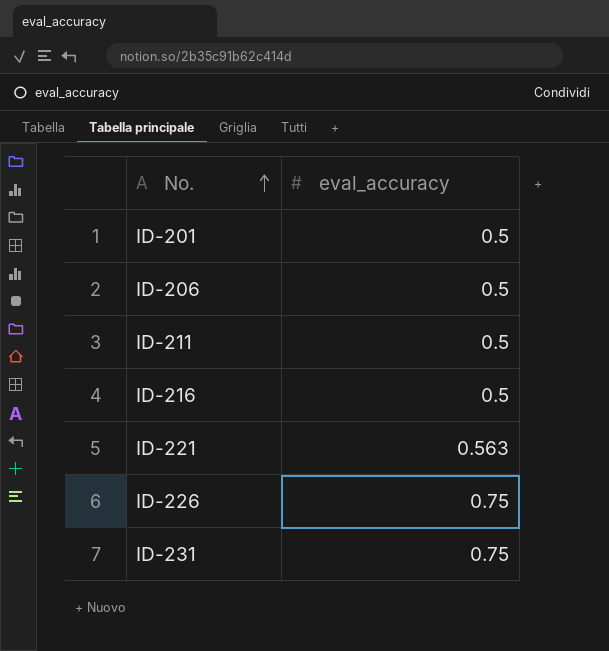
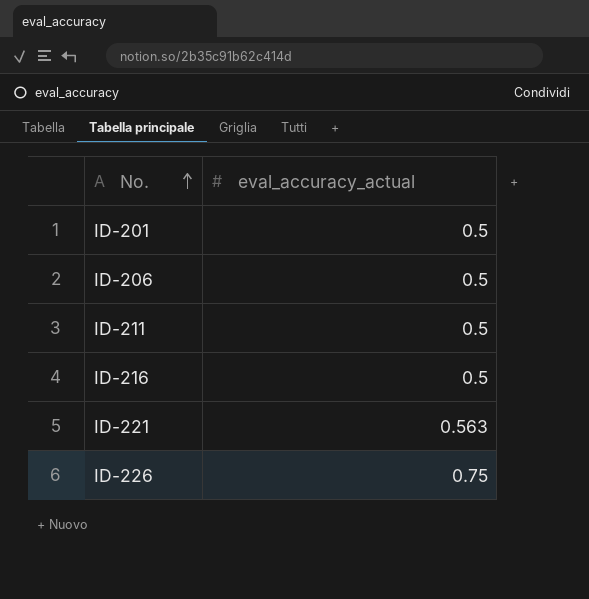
column name: eval_accuracy -> eval_accuracy_actual
row ID-231: 0.75 -> none

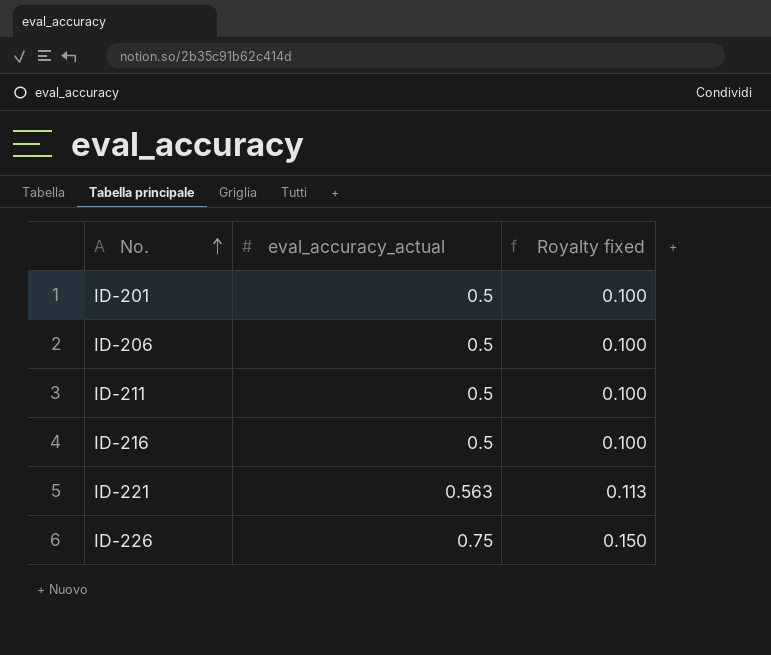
column Royalty fixed | formula: none -> [eval_accuracy_actual] * 0.2

